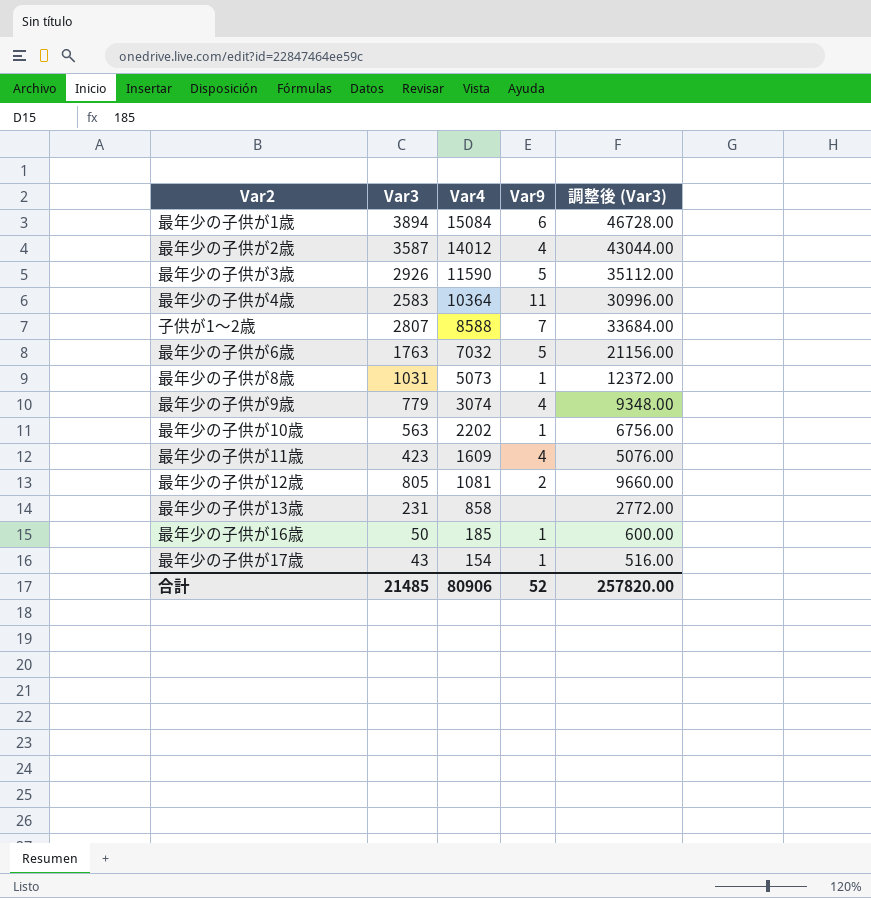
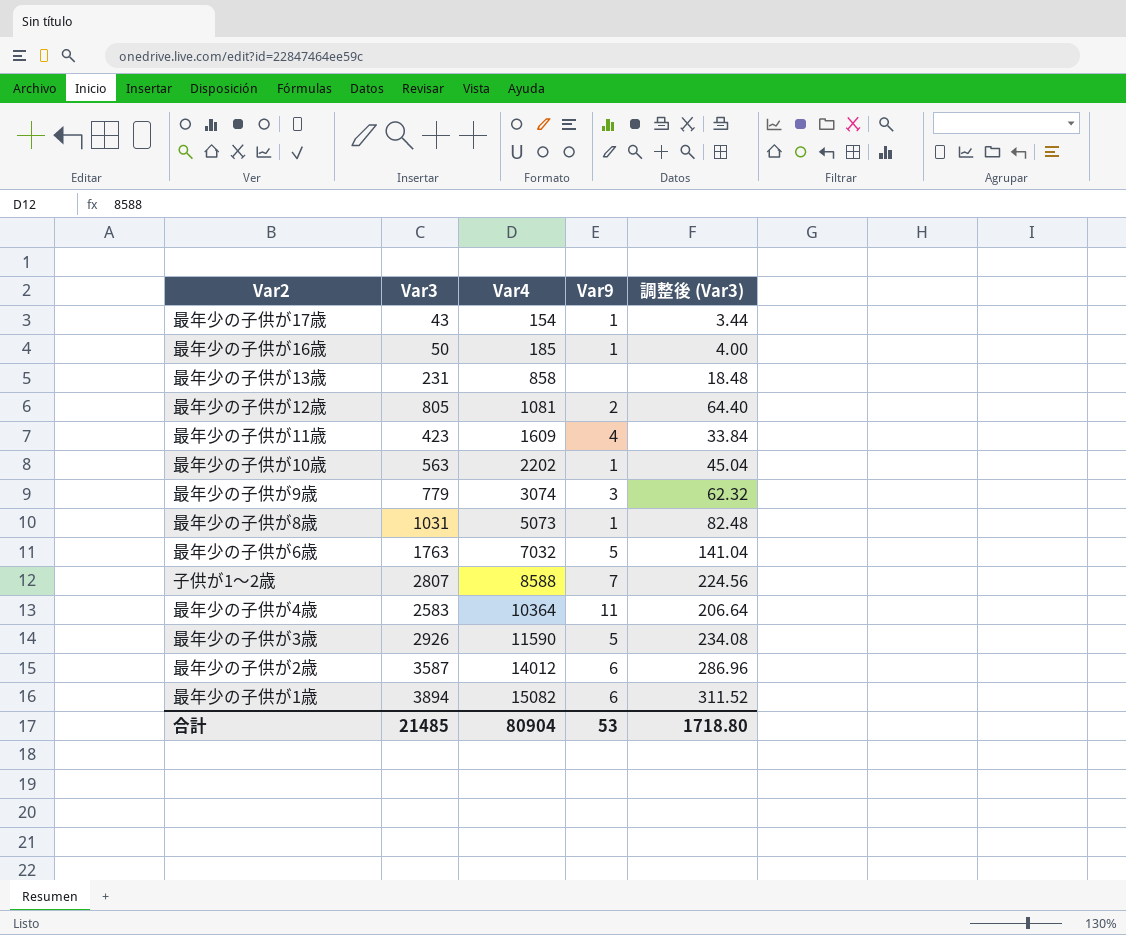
row order: Var4 descending -> Var4 ascending
column 調整後 (Var3) | formula: [Var3] * 12 -> [Var3] * 0.08
最年少の子供が9歳 | Var9: 4 -> 3
最年少の子供が2歳 | Var9: 4 -> 6
最年少の子供が1歳 | Var4: 15084 -> 15082
合計 | Var4: 80906 -> 80904
合計 | Var9: 52 -> 53
合計 | 調整後 (Var3): 257820.00 -> 1718.80

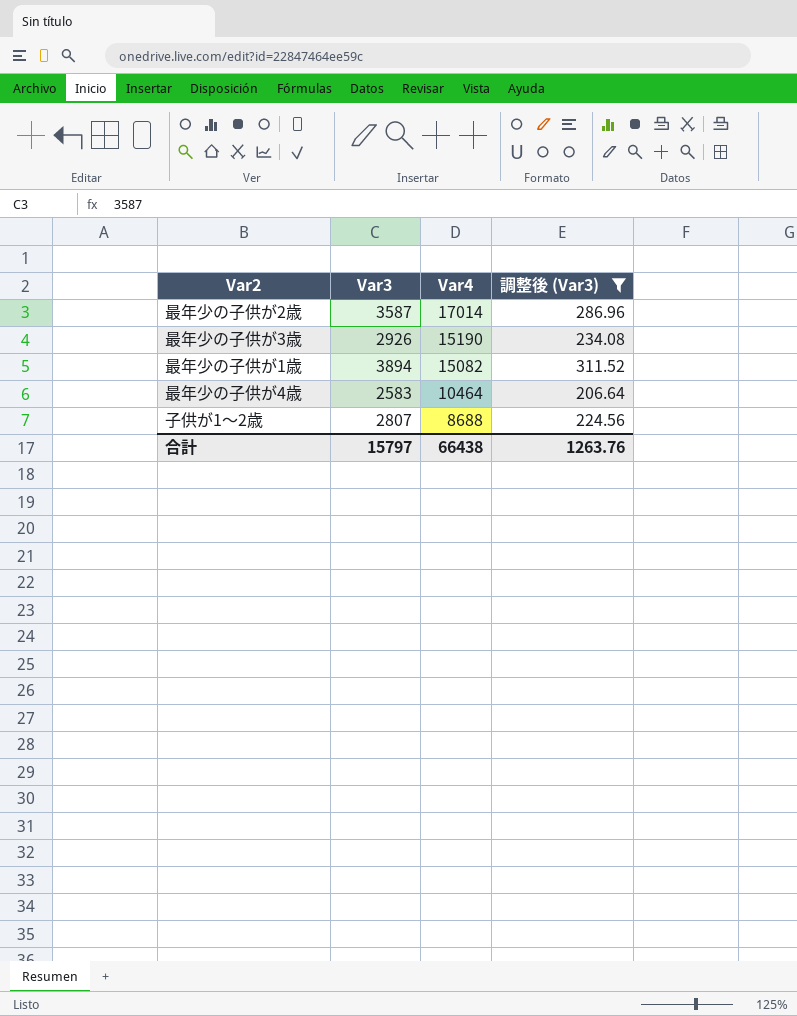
filter: none -> 調整後 (Var3) >= 206.64
row order: Var4 ascending -> Var4 descending
column Var9 | position: 4 -> none
最年少の子供が2歳 | Var4: 14012 -> 17014
最年少の子供が3歳 | Var4: 11590 -> 15190
最年少の子供が4歳 | Var4: 10364 -> 10464
子供が1～2歳 | Var4: 8588 -> 8688
合計 | Var3: 21485 -> 15797
合計 | Var4: 80904 -> 66438
合計 | 調整後 (Var3): 1718.80 -> 1263.76

